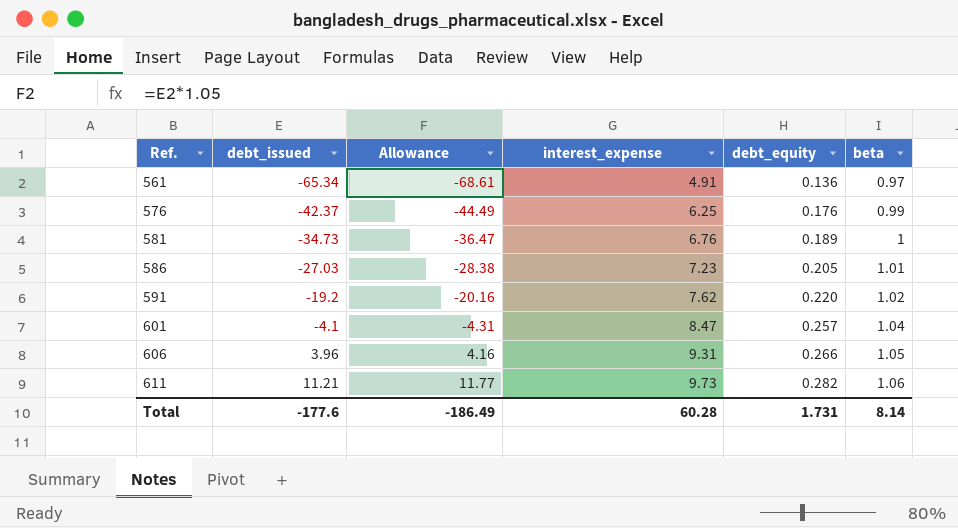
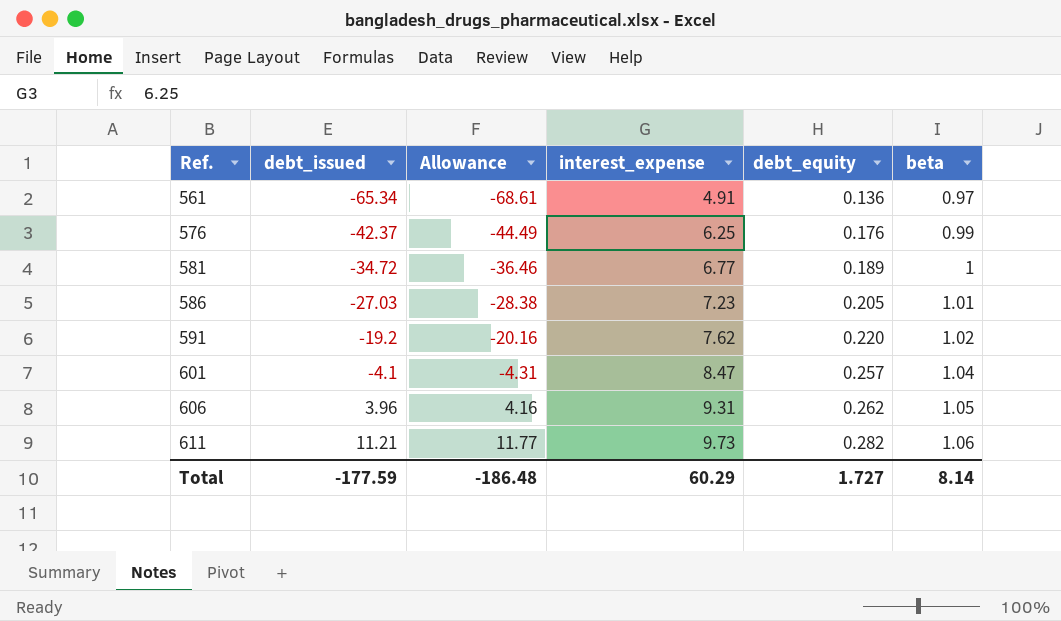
581 | debt_issued: -34.73 -> -34.72
581 | Allowance: -36.47 -> -36.46
581 | interest_expense: 6.76 -> 6.77
606 | debt_equity: 0.266 -> 0.262
Total | debt_issued: -177.6 -> -177.59
Total | Allowance: -186.49 -> -186.48
Total | interest_expense: 60.28 -> 60.29
Total | debt_equity: 1.731 -> 1.727

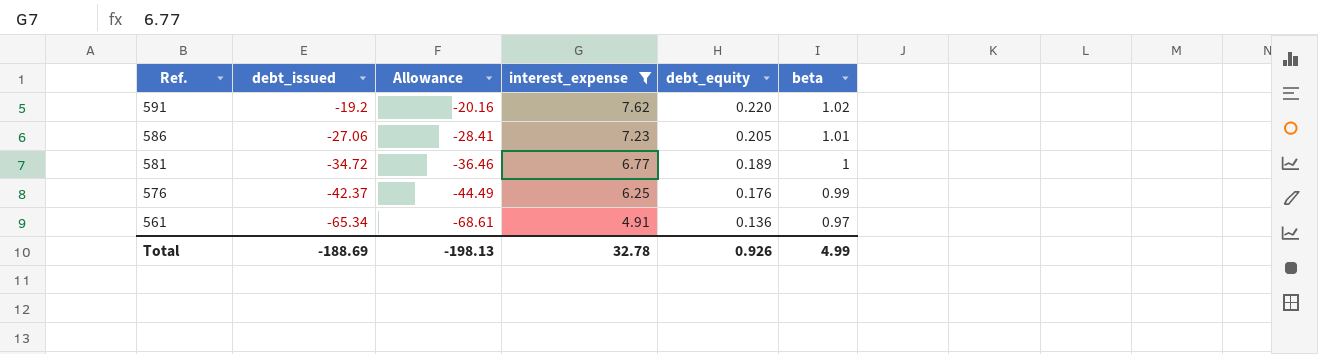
filter: none -> interest_expense <= 7.62
row order: Ref. ascending -> Ref. descending
586 | debt_issued: -27.03 -> -27.06
586 | Allowance: -28.38 -> -28.41
Total | debt_issued: -177.59 -> -188.69
Total | Allowance: -186.48 -> -198.13
Total | interest_expense: 60.29 -> 32.78
Total | debt_equity: 1.727 -> 0.926
Total | beta: 8.14 -> 4.99

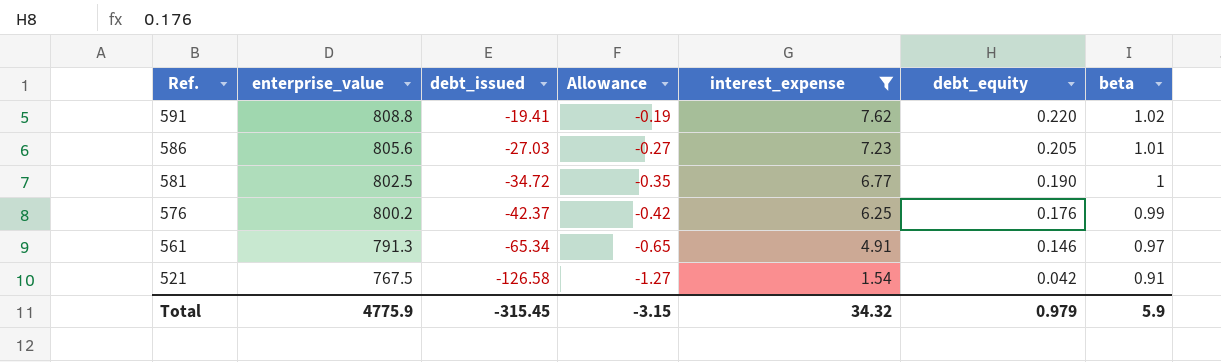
column enterprise_value | position: none -> 2
column Allowance | formula: [debt_issued] * 1.05 -> [debt_issued] * 0.01
591 | debt_issued: -19.2 -> -19.41
586 | debt_issued: -27.06 -> -27.03
581 | debt_equity: 0.189 -> 0.190
561 | debt_equity: 0.136 -> 0.146
row 521: none -> 767.5 | -126.58 | -1.27 | 1.54 | 0.042 | 0.91
Total | debt_issued: -188.69 -> -315.45
Total | Allowance: -198.13 -> -3.15
Total | interest_expense: 32.78 -> 34.32
Total | debt_equity: 0.926 -> 0.979
Total | beta: 4.99 -> 5.9

